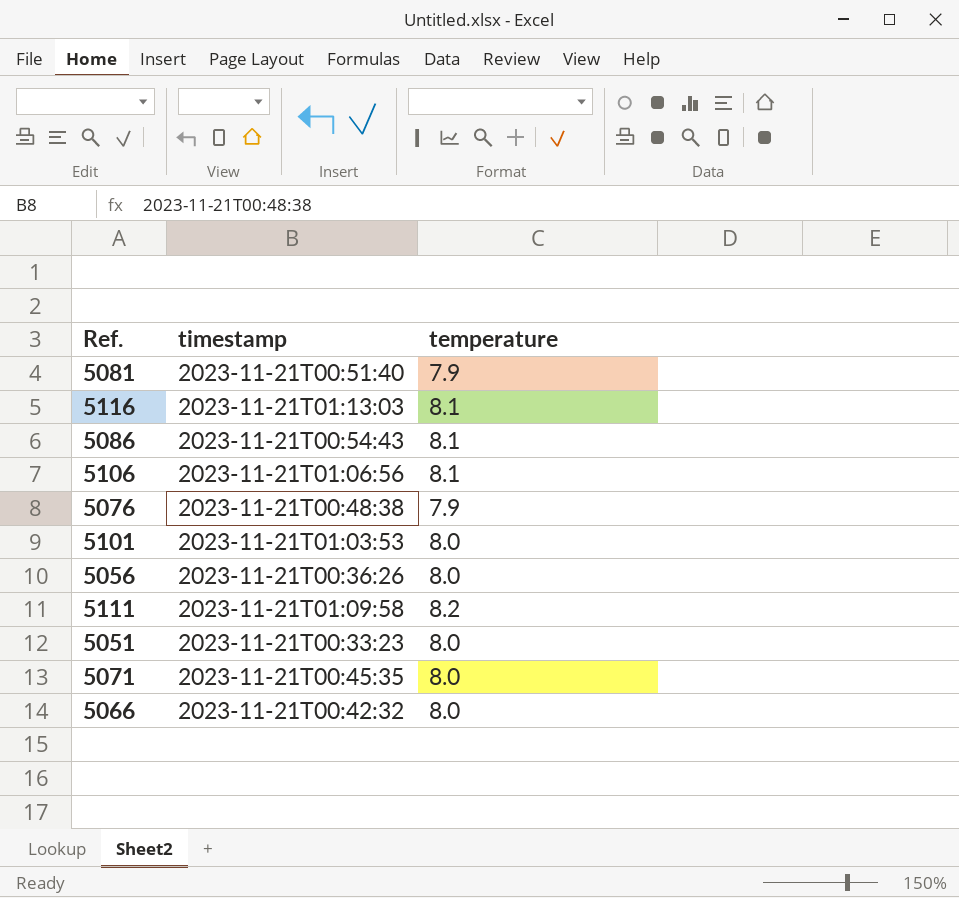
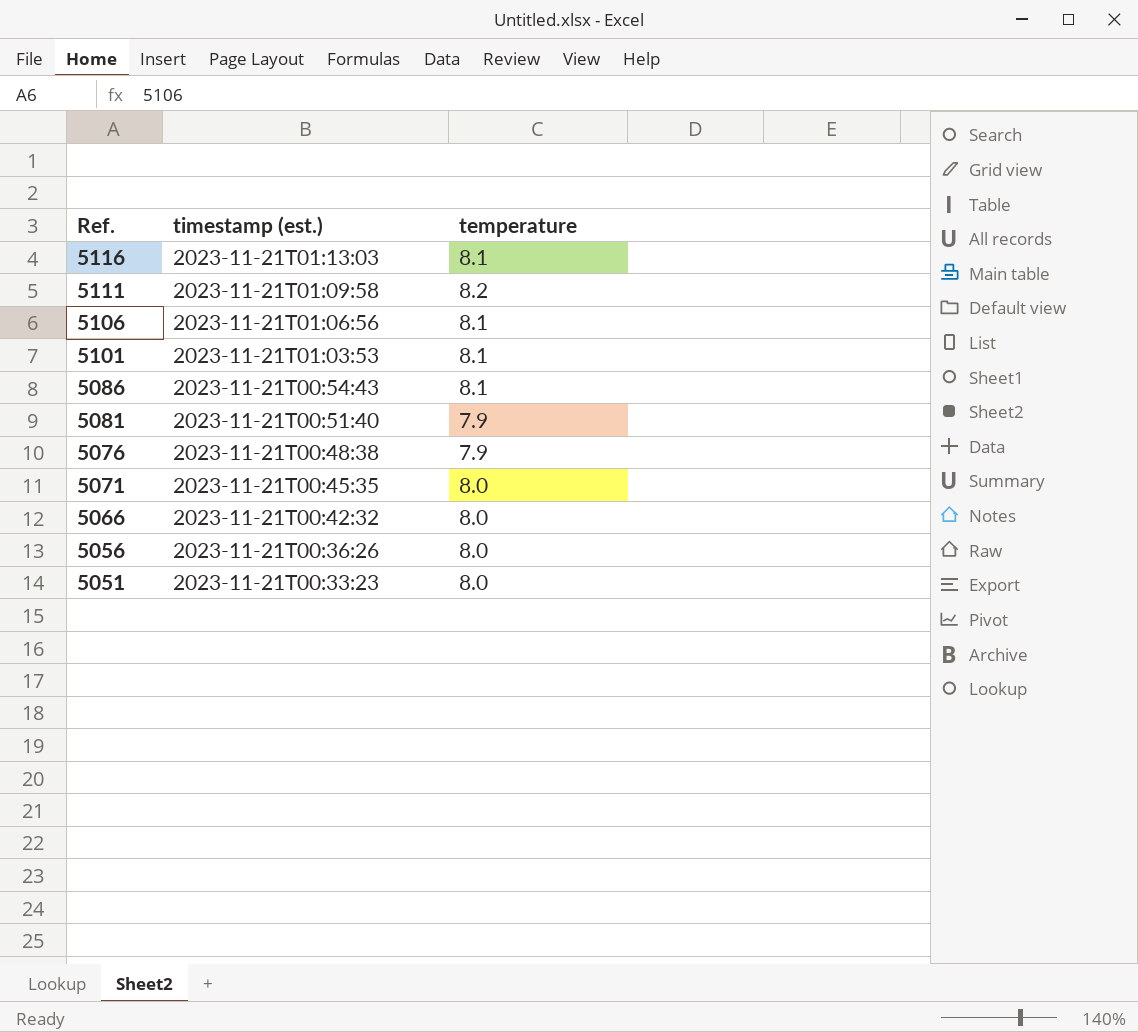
row order: none -> Ref. descending
column name: timestamp -> timestamp (est.)
5101 | temperature: 8.0 -> 8.1

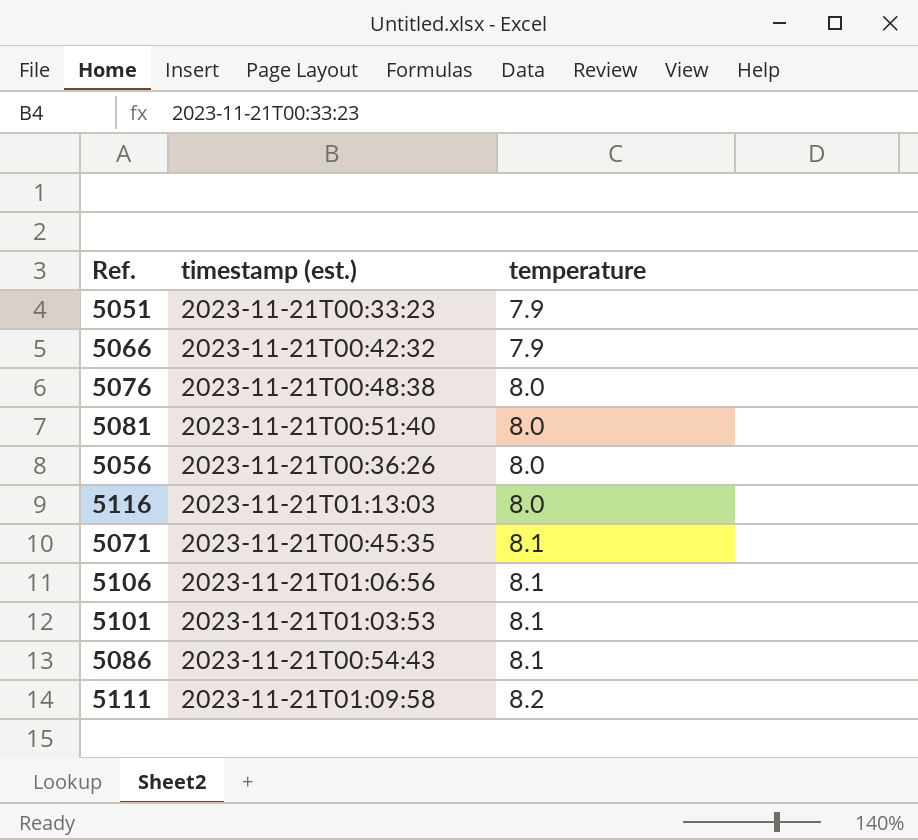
row order: Ref. descending -> temperature ascending
5051 | temperature: 8.0 -> 7.9
5066 | temperature: 8.0 -> 7.9
5076 | temperature: 7.9 -> 8.0
5081 | temperature: 7.9 -> 8.0
5116 | temperature: 8.1 -> 8.0
5071 | temperature: 8.0 -> 8.1

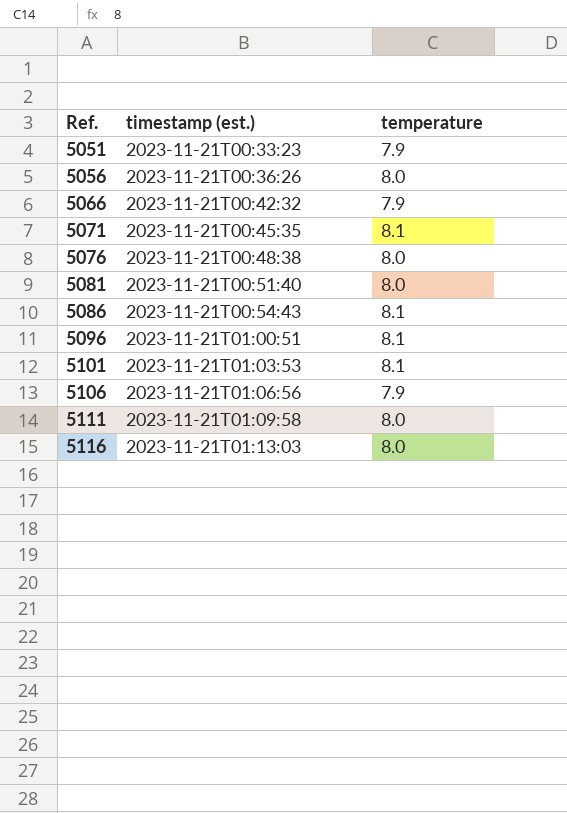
row order: temperature ascending -> Ref. ascending
row 5096: none -> 2023-11-21T01:00:51 | 8.1
5106 | temperature: 8.1 -> 7.9
5111 | temperature: 8.2 -> 8.0

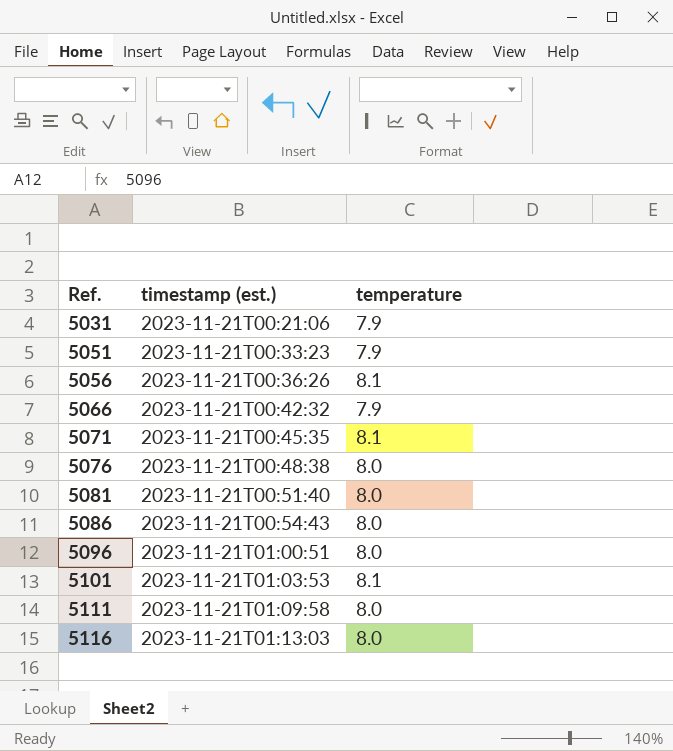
row 5106: 2023-11-21T01:06:56 | 7.9 -> none
row 5031: none -> 2023-11-21T00:21:06 | 7.9
5056 | temperature: 8.0 -> 8.1
5086 | temperature: 8.1 -> 8.0
5096 | temperature: 8.1 -> 8.0

